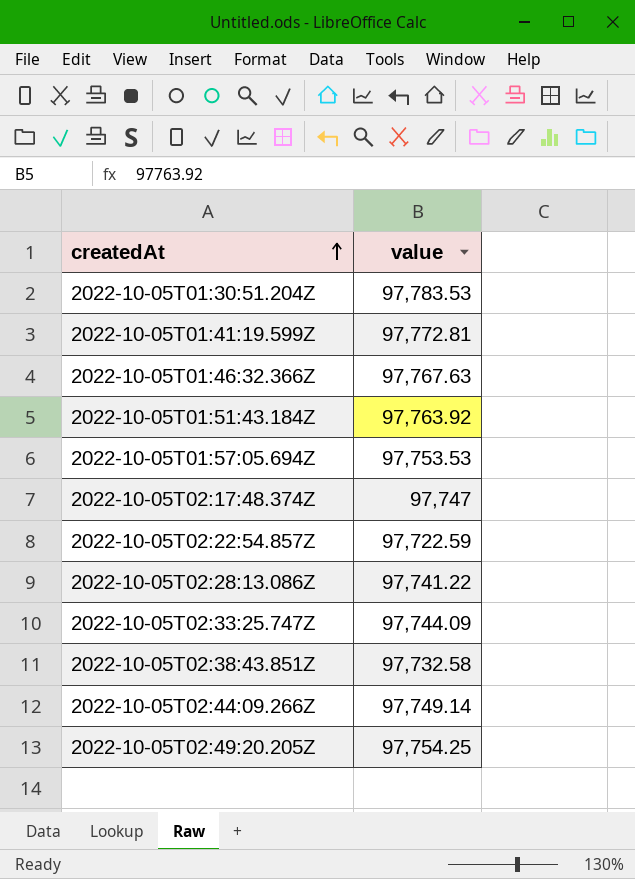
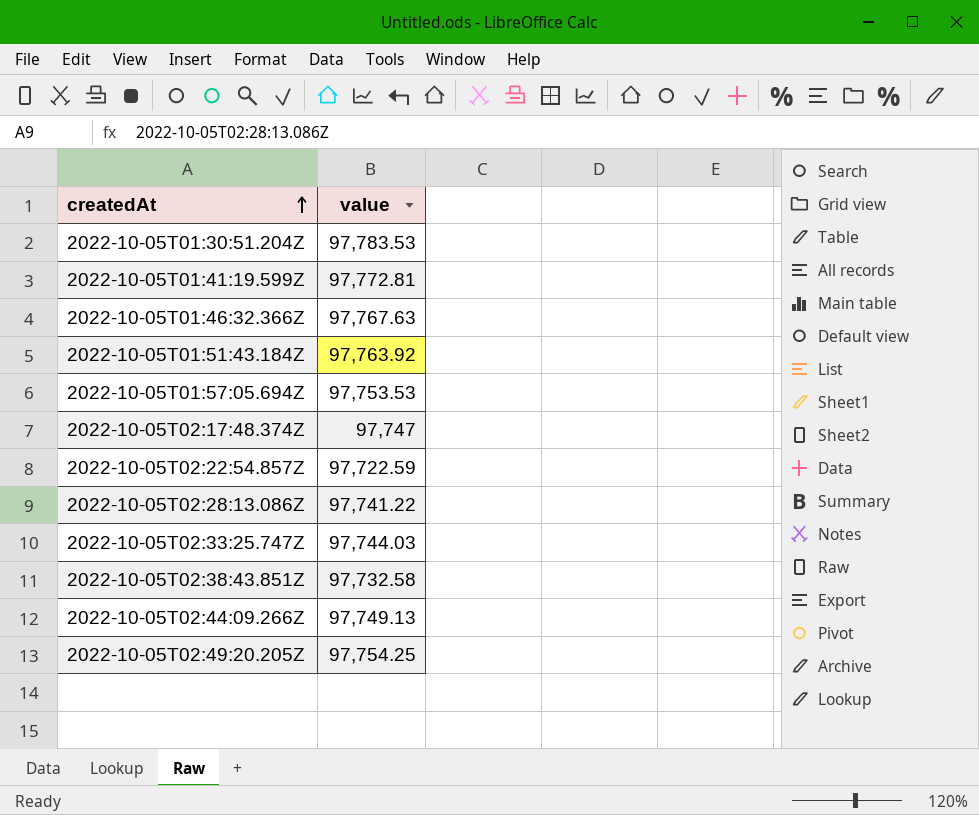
2022-10-05T02:33:25.747Z | value: 97,744.09 -> 97,744.03
2022-10-05T02:44:09.266Z | value: 97,749.14 -> 97,749.13

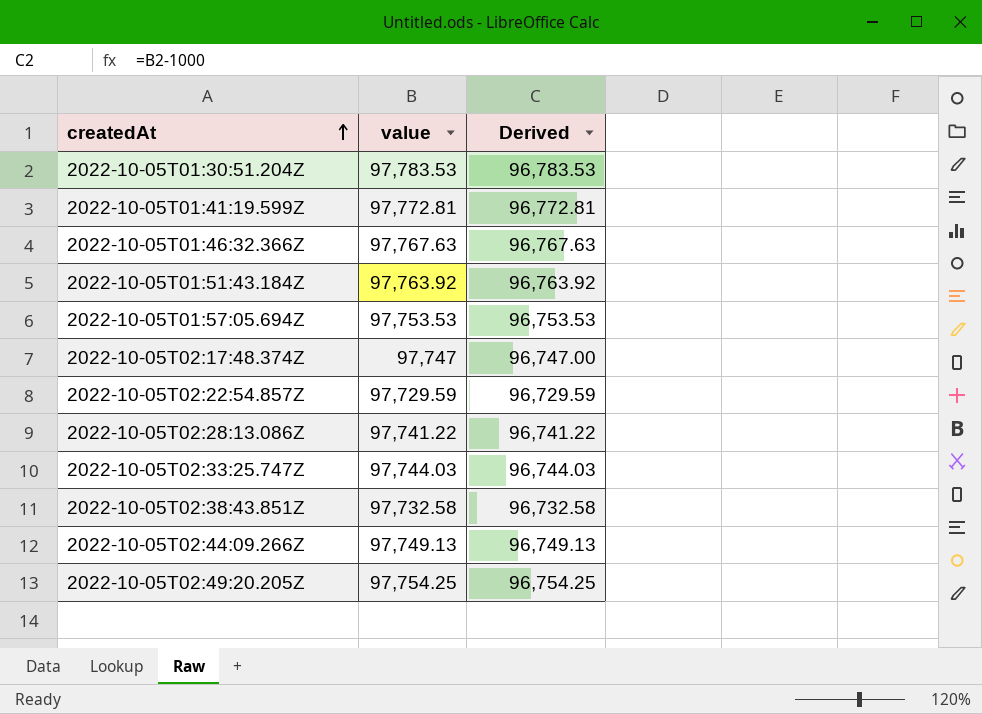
column Derived | formula: none -> [value] - 1000
2022-10-05T02:22:54.857Z | value: 97,722.59 -> 97,729.59

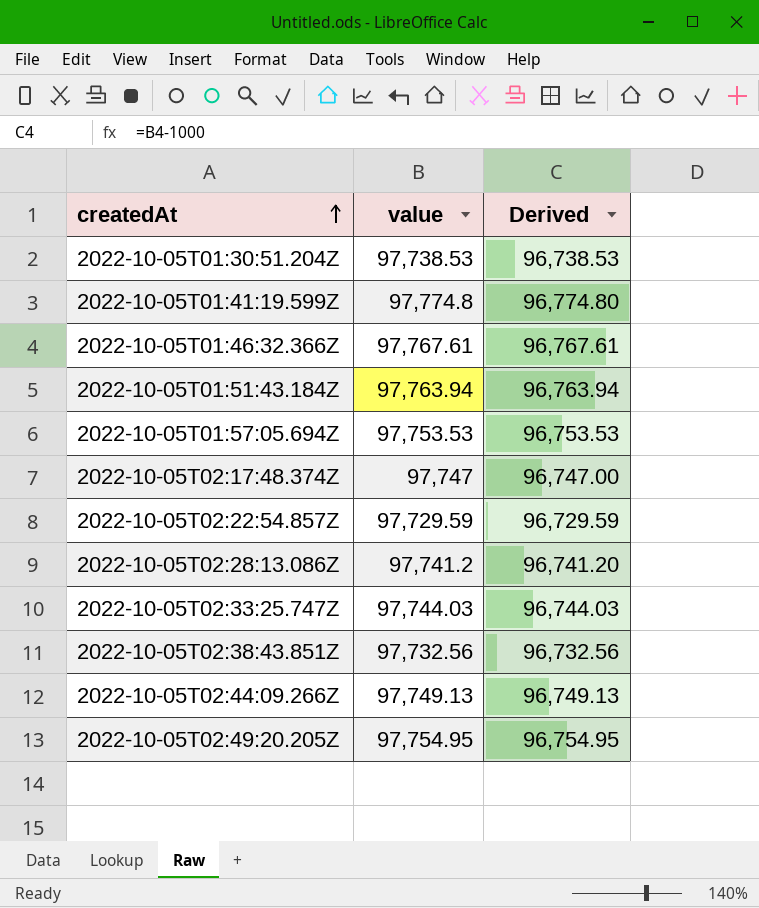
2022-10-05T01:30:51.204Z | value: 97,783.53 -> 97,738.53
2022-10-05T01:30:51.204Z | Derived: 96,783.53 -> 96,738.53
2022-10-05T01:41:19.599Z | value: 97,772.81 -> 97,774.8
2022-10-05T01:41:19.599Z | Derived: 96,772.81 -> 96,774.80
2022-10-05T01:46:32.366Z | value: 97,767.63 -> 97,767.61
2022-10-05T01:46:32.366Z | Derived: 96,767.63 -> 96,767.61
2022-10-05T01:51:43.184Z | value: 97,763.92 -> 97,763.94
2022-10-05T01:51:43.184Z | Derived: 96,763.92 -> 96,763.94
2022-10-05T02:28:13.086Z | value: 97,741.22 -> 97,741.2
2022-10-05T02:28:13.086Z | Derived: 96,741.22 -> 96,741.20
2022-10-05T02:38:43.851Z | value: 97,732.58 -> 97,732.56
2022-10-05T02:38:43.851Z | Derived: 96,732.58 -> 96,732.56
2022-10-05T02:49:20.205Z | value: 97,754.25 -> 97,754.95
2022-10-05T02:49:20.205Z | Derived: 96,754.25 -> 96,754.95

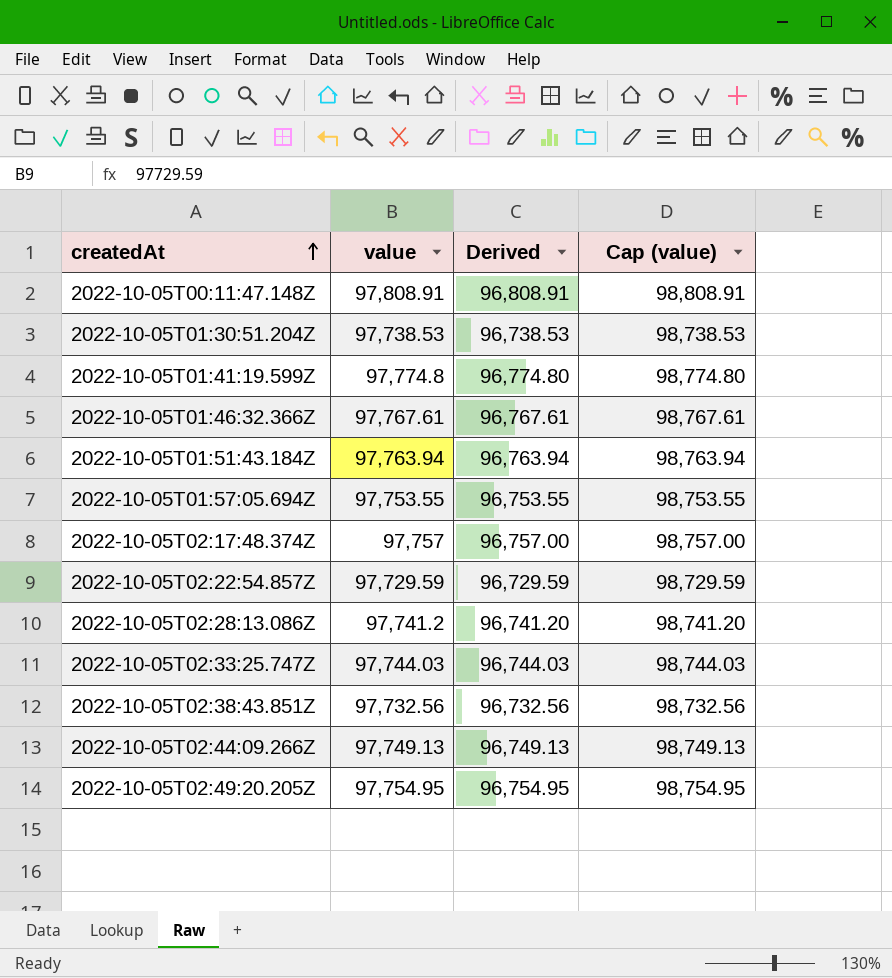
column Cap (value) | formula: none -> [value] + 1000
row 2022-10-05T00:11:47.148Z: none -> 97,808.91 | 96,808.91 | 98,808.91
2022-10-05T01:57:05.694Z | value: 97,753.53 -> 97,753.55
2022-10-05T01:57:05.694Z | Derived: 96,753.53 -> 96,753.55
2022-10-05T02:17:48.374Z | value: 97,747 -> 97,757
2022-10-05T02:17:48.374Z | Derived: 96,747.00 -> 96,757.00

